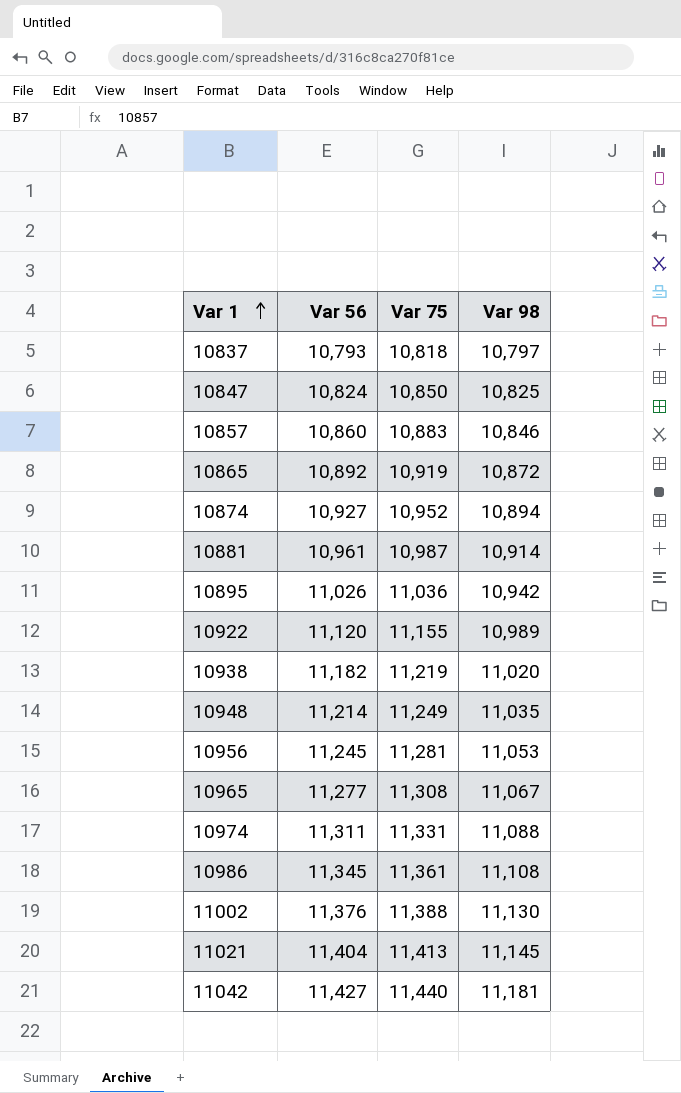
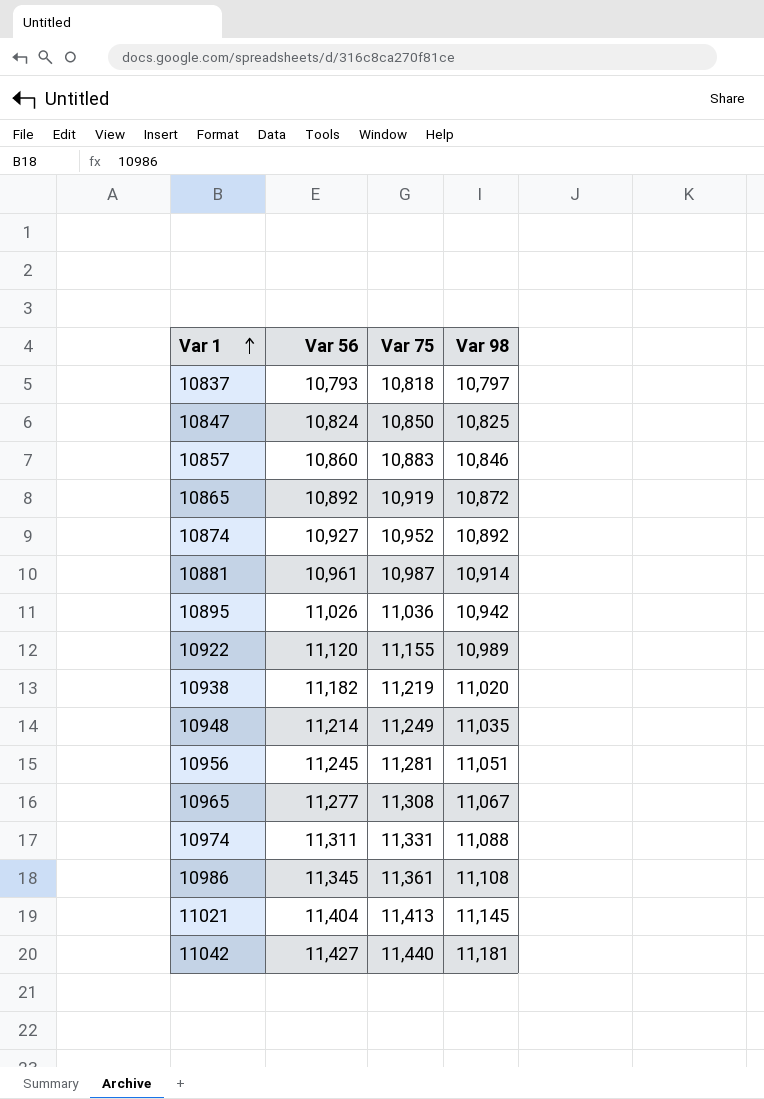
row 11002: 11,376 | 11,388 | 11,130 -> none
10874 | Var 98: 10,894 -> 10,892
10956 | Var 98: 11,053 -> 11,051

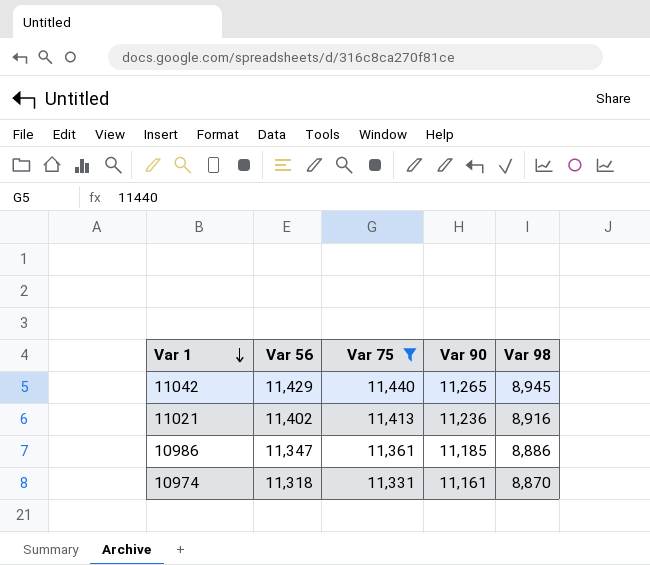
filter: none -> Var 75 >= 11,331
row order: Var 1 ascending -> Var 1 descending
column Var 90 | position: none -> 4
11042 | Var 56: 11,427 -> 11,429
11042 | Var 98: 11,181 -> 8,945
11021 | Var 56: 11,404 -> 11,402
11021 | Var 98: 11,145 -> 8,916
10986 | Var 56: 11,345 -> 11,347
10986 | Var 98: 11,108 -> 8,886
10974 | Var 56: 11,311 -> 11,318
10974 | Var 98: 11,088 -> 8,870

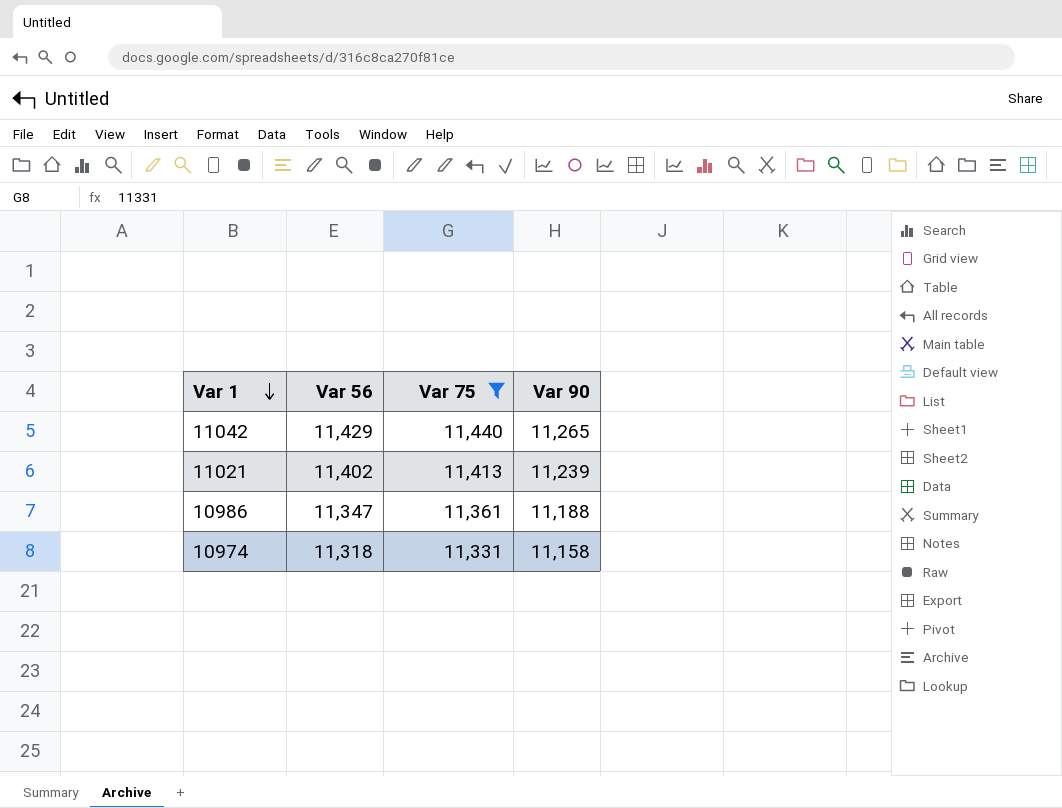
column Var 98 | position: 5 -> none
11021 | Var 90: 11,236 -> 11,239
10986 | Var 90: 11,185 -> 11,188
10974 | Var 90: 11,161 -> 11,158

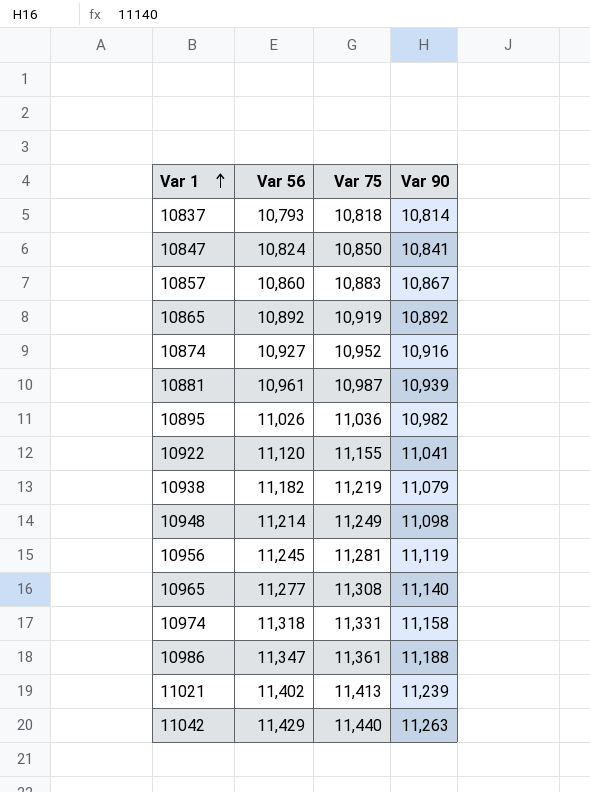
filter: Var 75 >= 11,331 -> none
row order: Var 1 descending -> Var 1 ascending
11042 | Var 90: 11,265 -> 11,263

